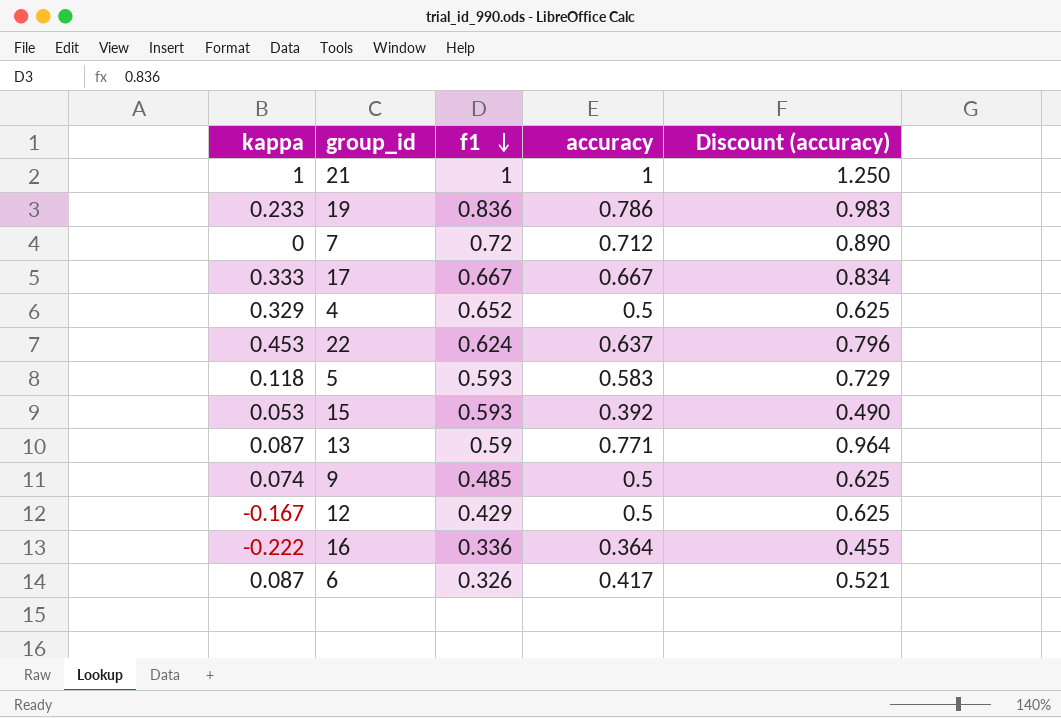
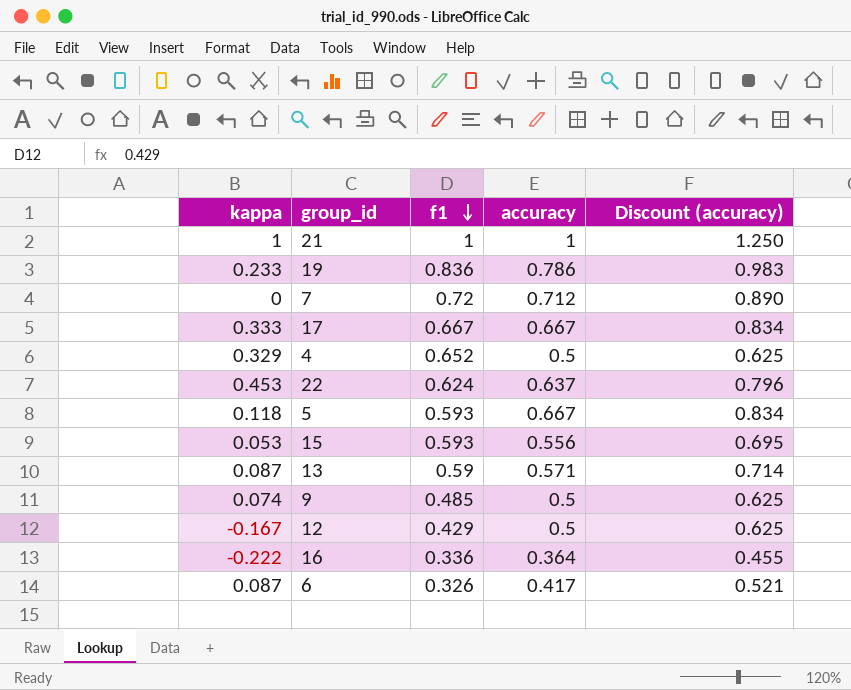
5 | accuracy: 0.583 -> 0.667
5 | Discount (accuracy): 0.729 -> 0.834
15 | accuracy: 0.392 -> 0.556
15 | Discount (accuracy): 0.490 -> 0.695
13 | accuracy: 0.771 -> 0.571
13 | Discount (accuracy): 0.964 -> 0.714

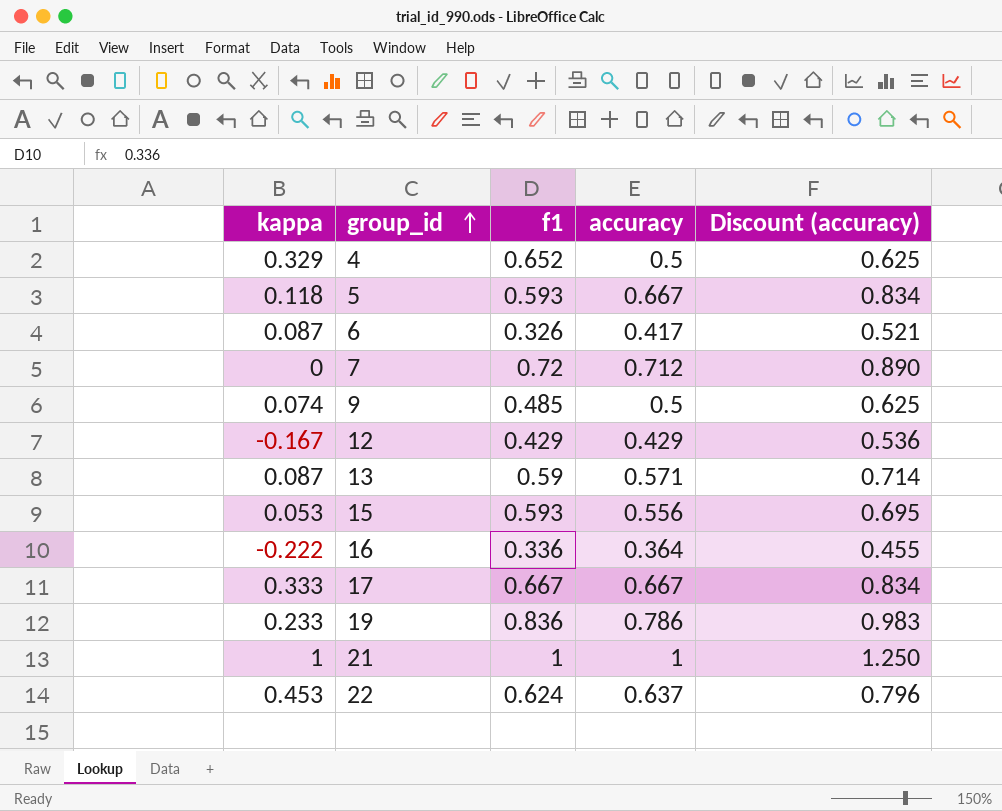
row order: f1 descending -> group_id ascending
12 | accuracy: 0.5 -> 0.429
12 | Discount (accuracy): 0.625 -> 0.536

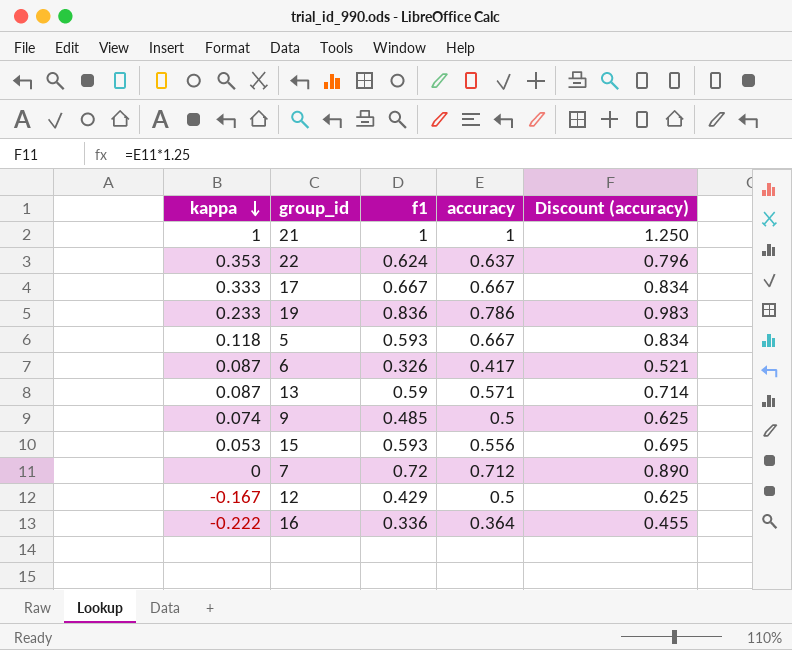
row order: group_id ascending -> kappa descending
row 4: 0.329 | 0.652 | 0.5 | 0.625 -> none
22 | kappa: 0.453 -> 0.353
12 | accuracy: 0.429 -> 0.5
12 | Discount (accuracy): 0.536 -> 0.625

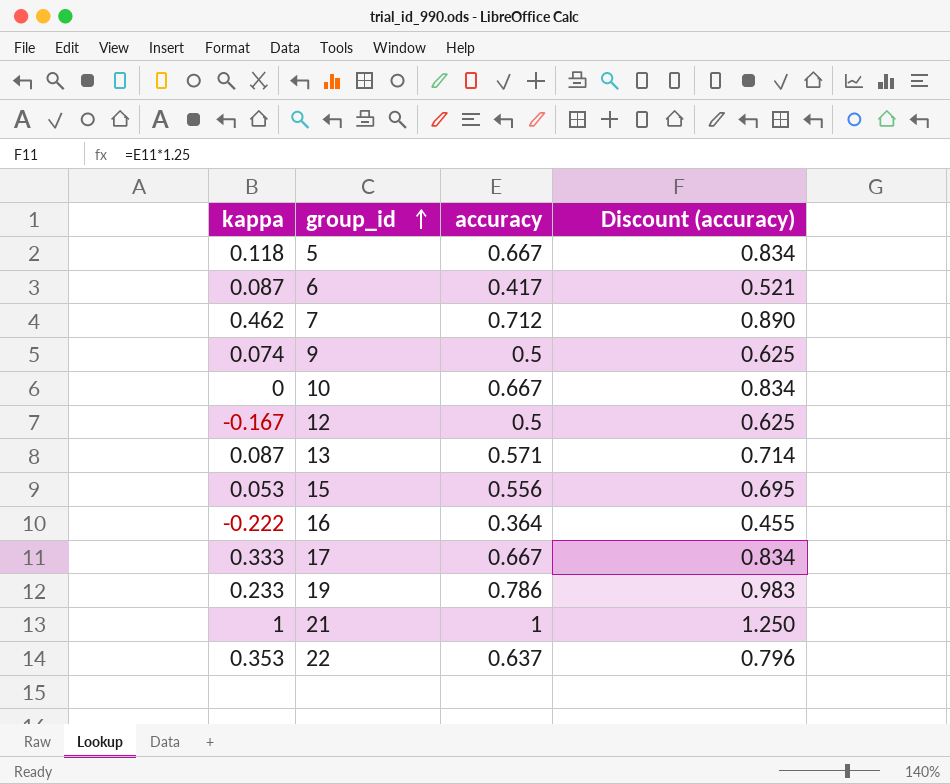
row order: kappa descending -> group_id ascending
column f1 | position: 3 -> none
7 | kappa: 0 -> 0.462
row 10: none -> 0 | 0.667 | 0.834

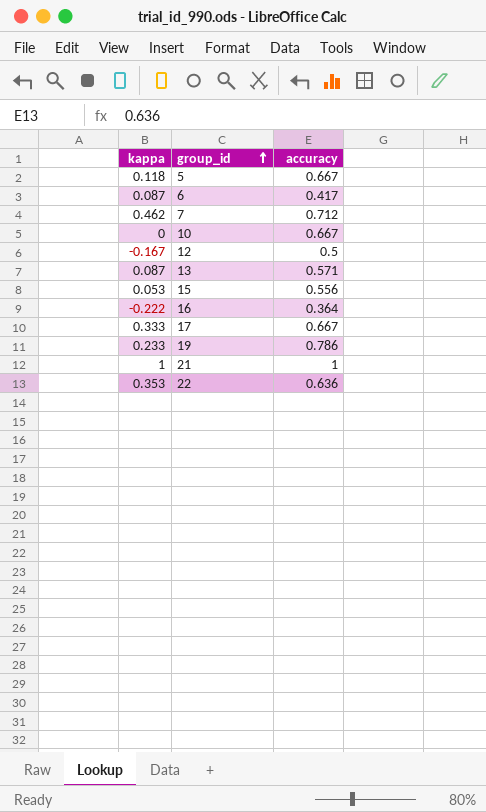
column Discount (accuracy) | formula: [accuracy] * 1.25 -> none
row 9: 0.074 | 0.5 | 0.625 -> none
22 | accuracy: 0.637 -> 0.636

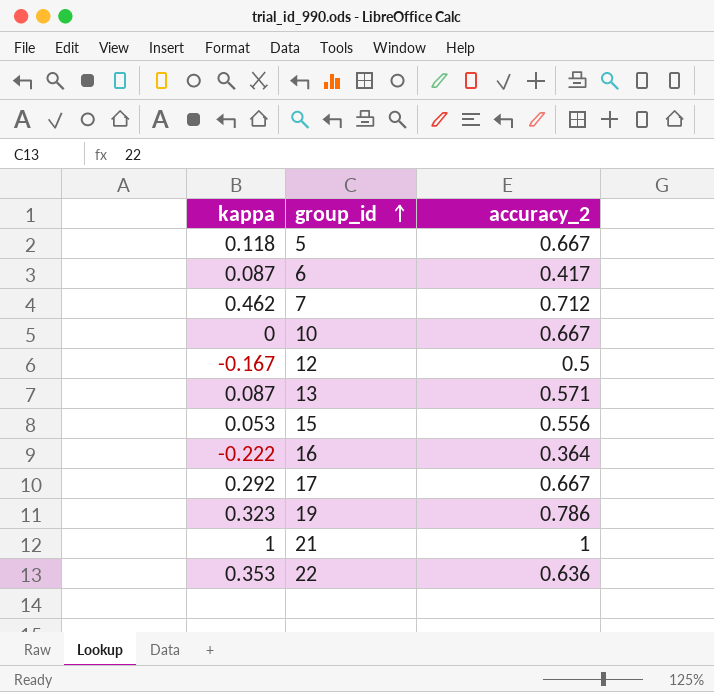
column name: accuracy -> accuracy_2
17 | kappa: 0.333 -> 0.292
19 | kappa: 0.233 -> 0.323

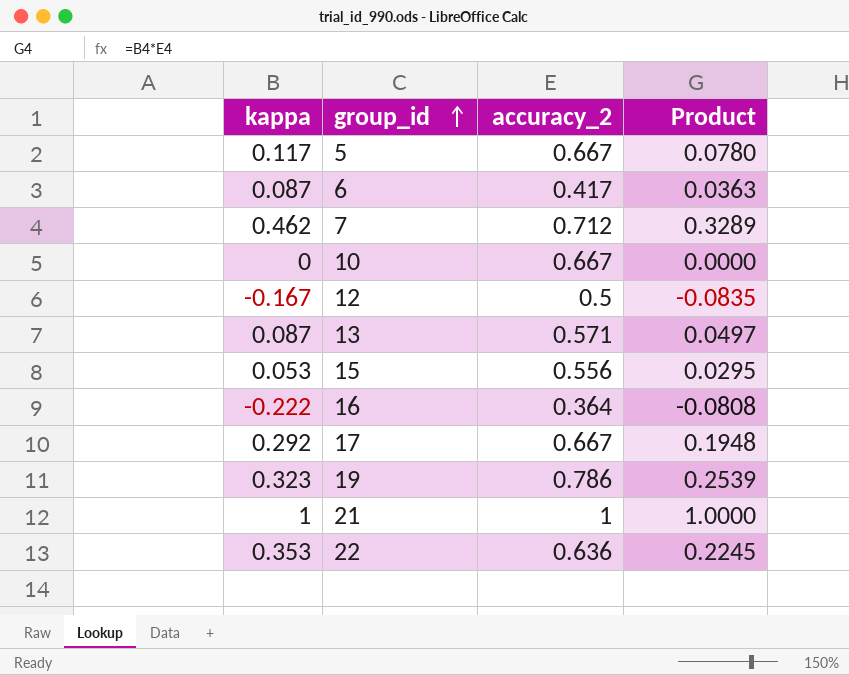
column Product | formula: none -> [kappa] * [accuracy_2]
5 | kappa: 0.118 -> 0.117

